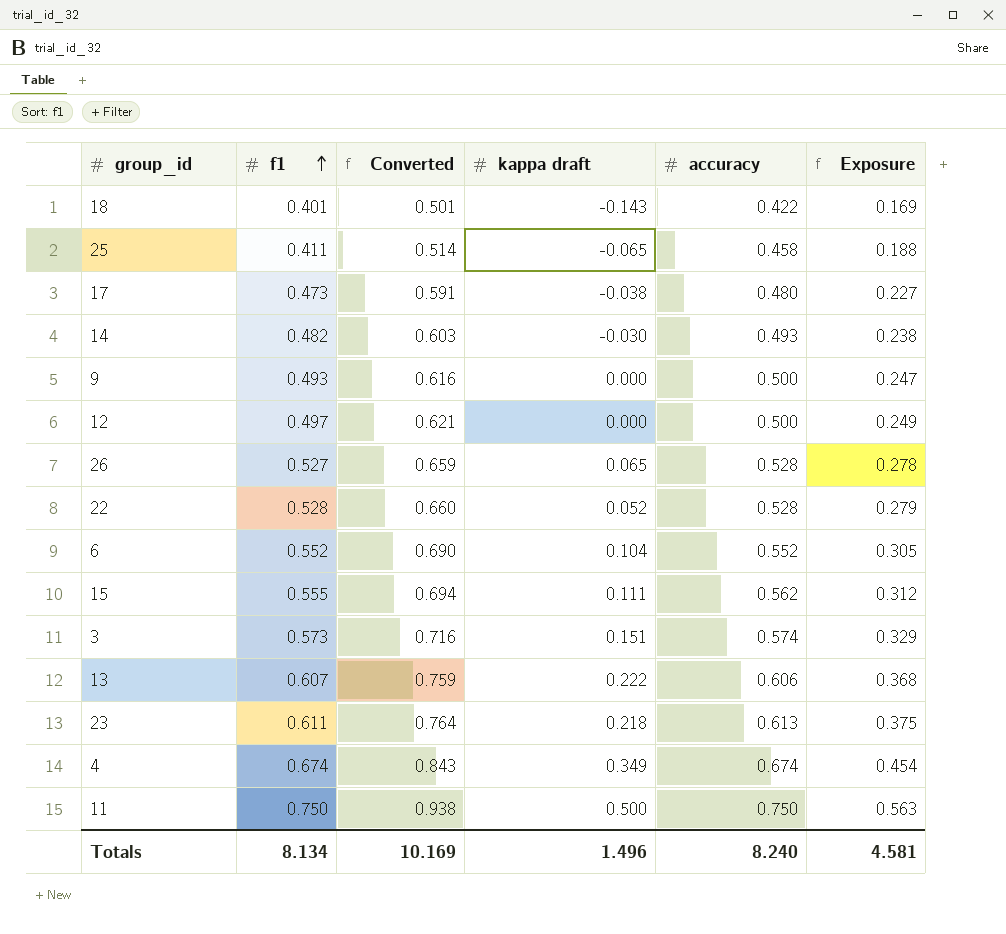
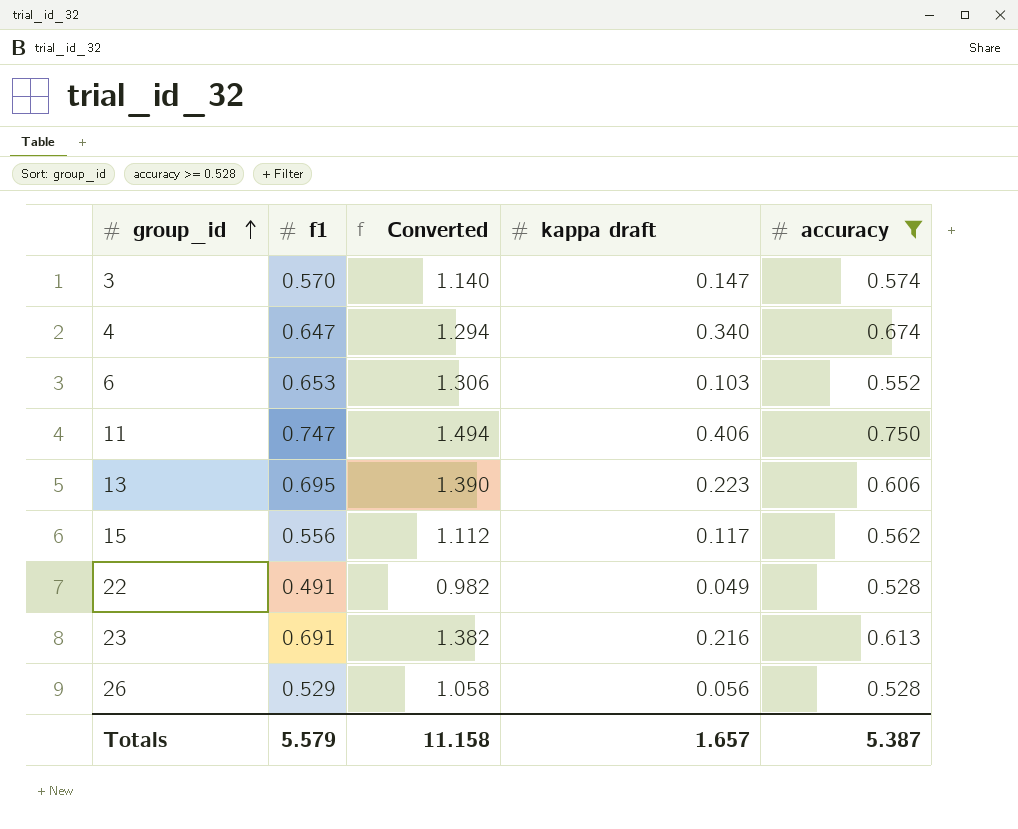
filter: none -> accuracy >= 0.528
row order: f1 ascending -> group_id ascending
column Exposure | formula: [f1] * [accuracy] -> none
column Converted | formula: [f1] * 1.25 -> [f1] * 2
3 | f1: 0.573 -> 0.570
3 | kappa draft: 0.151 -> 0.147
4 | f1: 0.674 -> 0.647
4 | kappa draft: 0.349 -> 0.340
6 | f1: 0.552 -> 0.653
6 | kappa draft: 0.104 -> 0.103
11 | f1: 0.750 -> 0.747
11 | kappa draft: 0.500 -> 0.406
13 | f1: 0.607 -> 0.695
13 | kappa draft: 0.222 -> 0.223
15 | f1: 0.555 -> 0.556
15 | kappa draft: 0.111 -> 0.117
22 | f1: 0.528 -> 0.491
22 | kappa draft: 0.052 -> 0.049
23 | f1: 0.611 -> 0.691
23 | kappa draft: 0.218 -> 0.216
26 | f1: 0.527 -> 0.529
26 | kappa draft: 0.065 -> 0.056
Totals | f1: 8.134 -> 5.579
Totals | Converted: 10.169 -> 11.158
Totals | kappa draft: 1.496 -> 1.657
Totals | accuracy: 8.240 -> 5.387

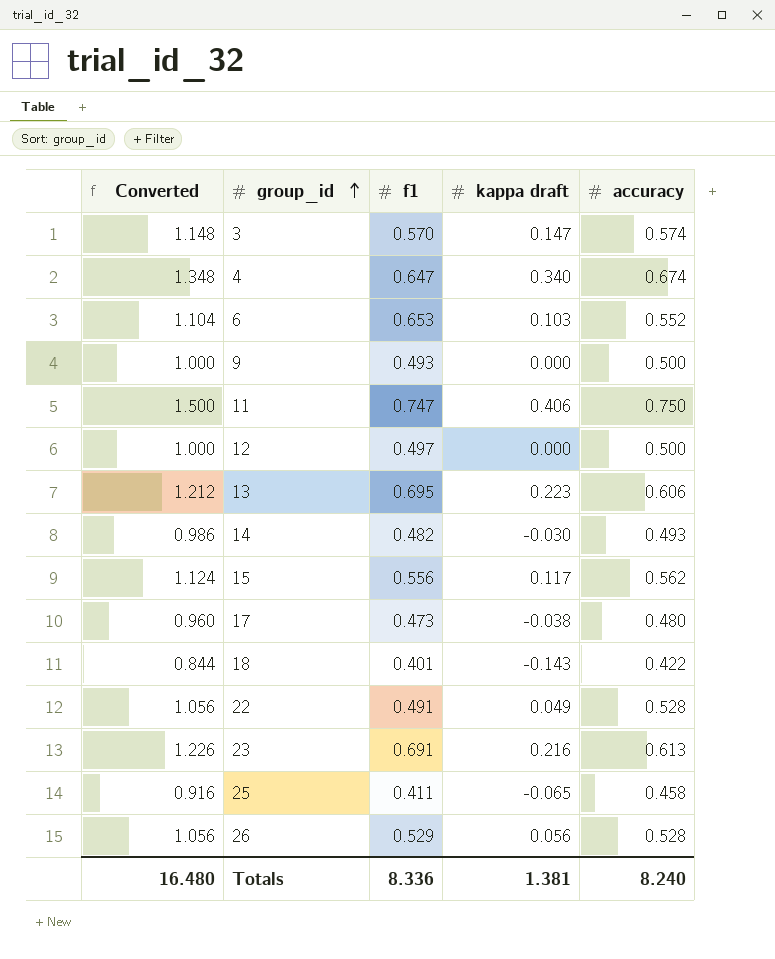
filter: accuracy >= 0.528 -> none
column Converted | formula: [f1] * 2 -> [accuracy] * 2
column Converted | position: 3 -> 1
Totals | Converted: 11.158 -> 16.480
Totals | f1: 5.579 -> 8.336
Totals | kappa draft: 1.657 -> 1.381
Totals | accuracy: 5.387 -> 8.240

